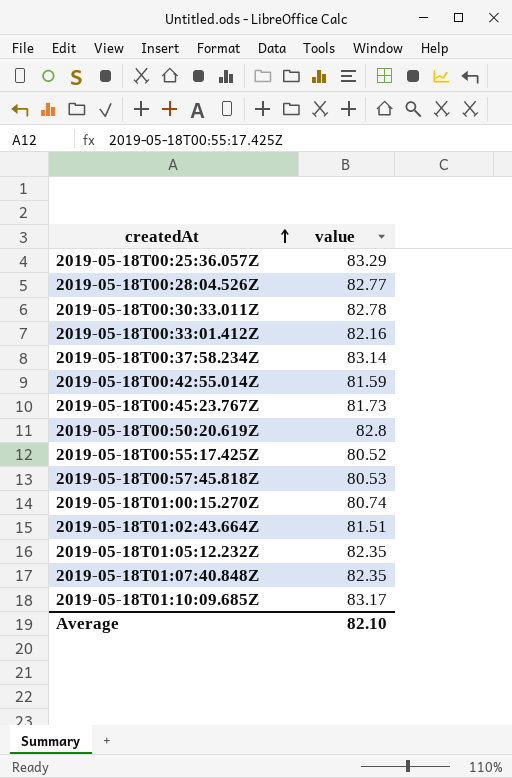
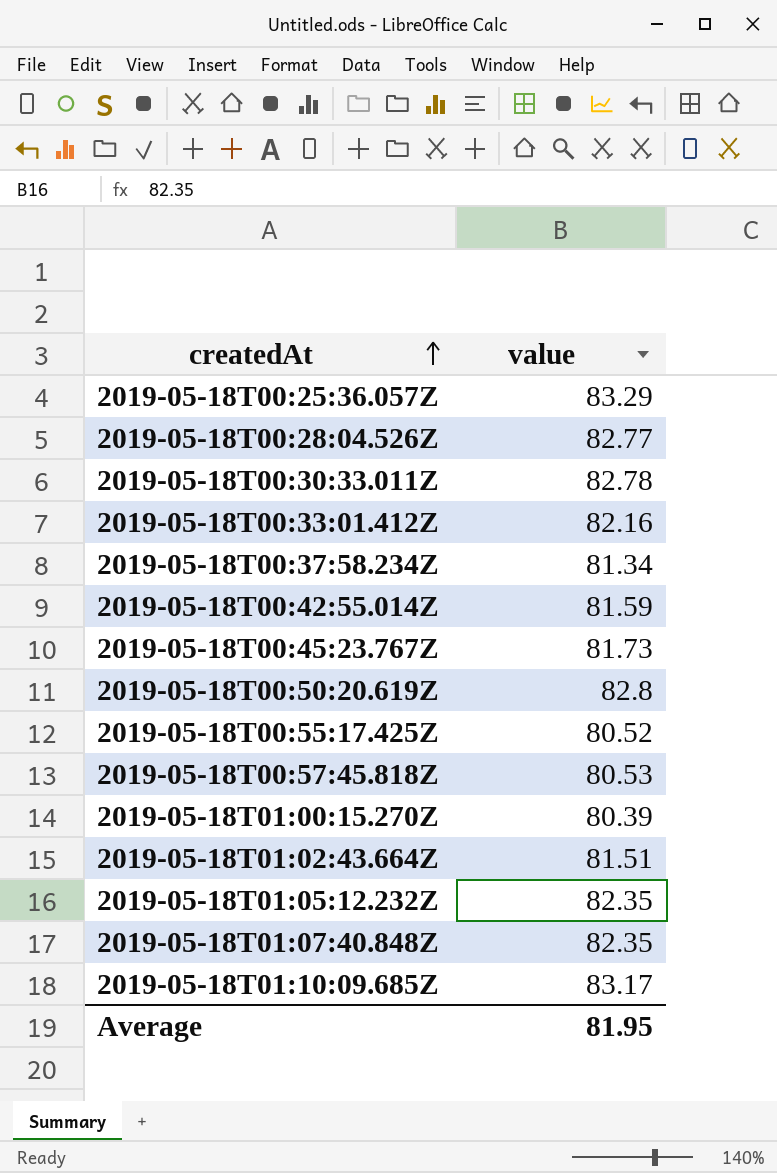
2019-05-18T00:37:58.234Z | value: 83.14 -> 81.34
2019-05-18T01:00:15.270Z | value: 80.74 -> 80.39
Average | value: 82.10 -> 81.95

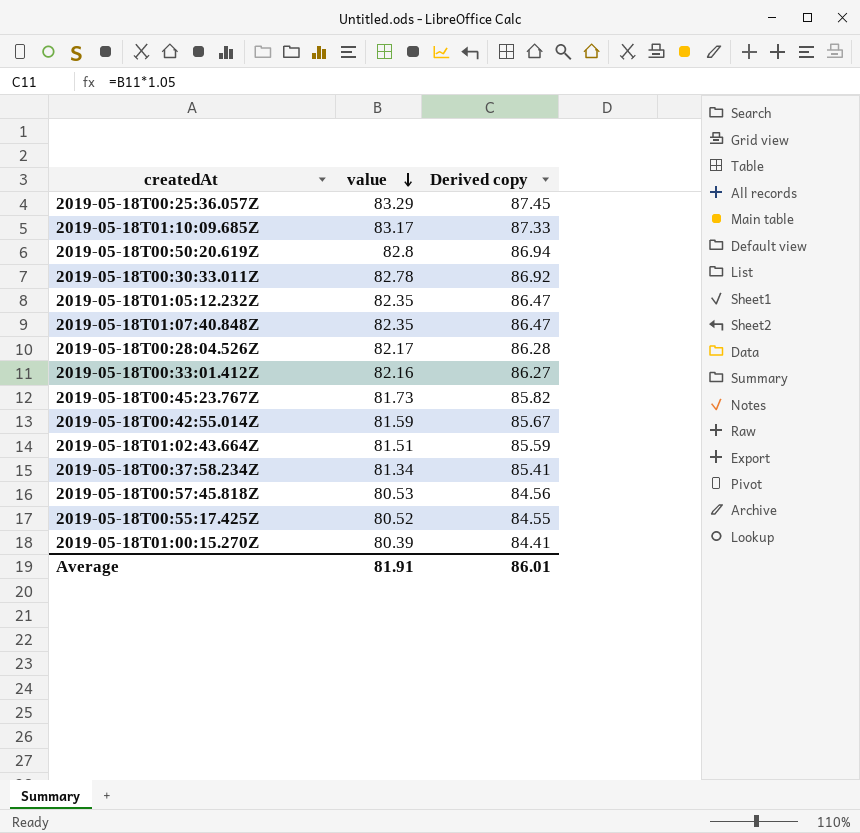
row order: createdAt ascending -> value descending
column Derived copy | formula: none -> [value] * 1.05
2019-05-18T00:28:04.526Z | value: 82.77 -> 82.17
Average | value: 81.95 -> 81.91

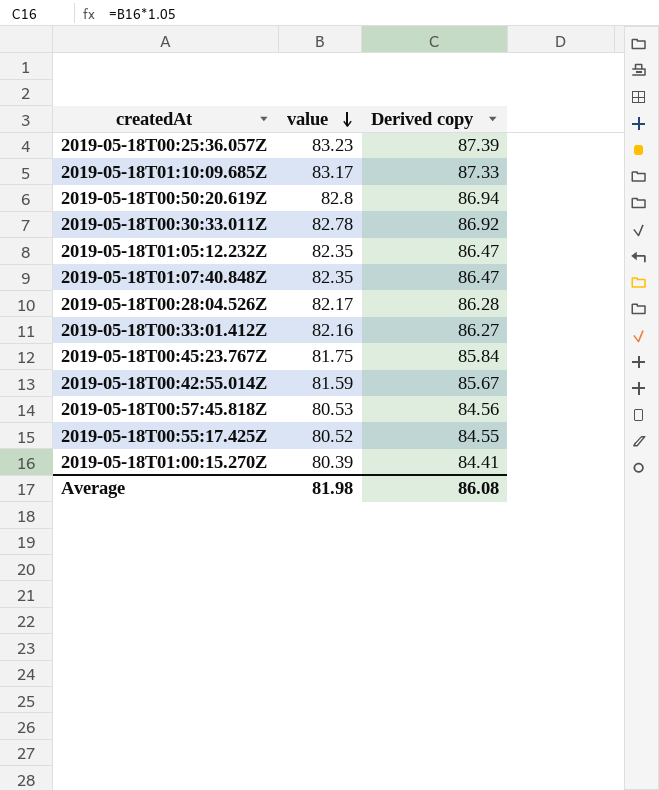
row 2019-05-18T01:02:43.664Z: 81.51 | 85.59 -> none
row 2019-05-18T00:37:58.234Z: 81.34 | 85.41 -> none
2019-05-18T00:25:36.057Z | value: 83.29 -> 83.23
2019-05-18T00:25:36.057Z | Derived copy: 87.45 -> 87.39
2019-05-18T00:45:23.767Z | value: 81.73 -> 81.75
2019-05-18T00:45:23.767Z | Derived copy: 85.82 -> 85.84
Average | value: 81.91 -> 81.98
Average | Derived copy: 86.01 -> 86.08

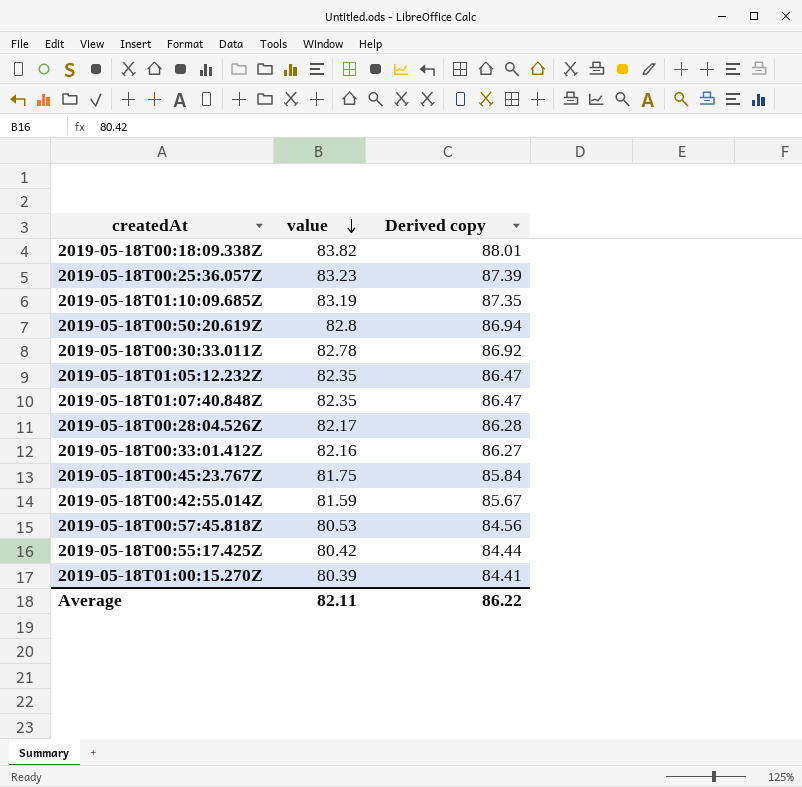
row 2019-05-18T00:18:09.338Z: none -> 83.82 | 88.01
2019-05-18T01:10:09.685Z | value: 83.17 -> 83.19
2019-05-18T01:10:09.685Z | Derived copy: 87.33 -> 87.35
2019-05-18T00:55:17.425Z | value: 80.52 -> 80.42
2019-05-18T00:55:17.425Z | Derived copy: 84.55 -> 84.44
Average | value: 81.98 -> 82.11
Average | Derived copy: 86.08 -> 86.22

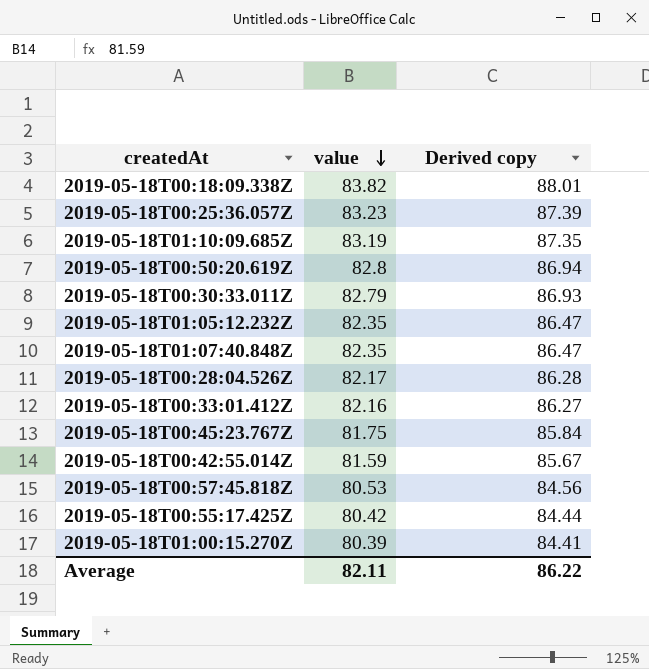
2019-05-18T00:30:33.011Z | value: 82.78 -> 82.79
2019-05-18T00:30:33.011Z | Derived copy: 86.92 -> 86.93

